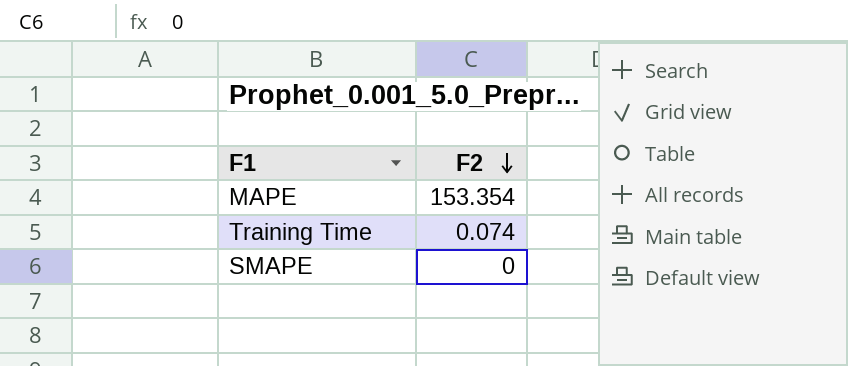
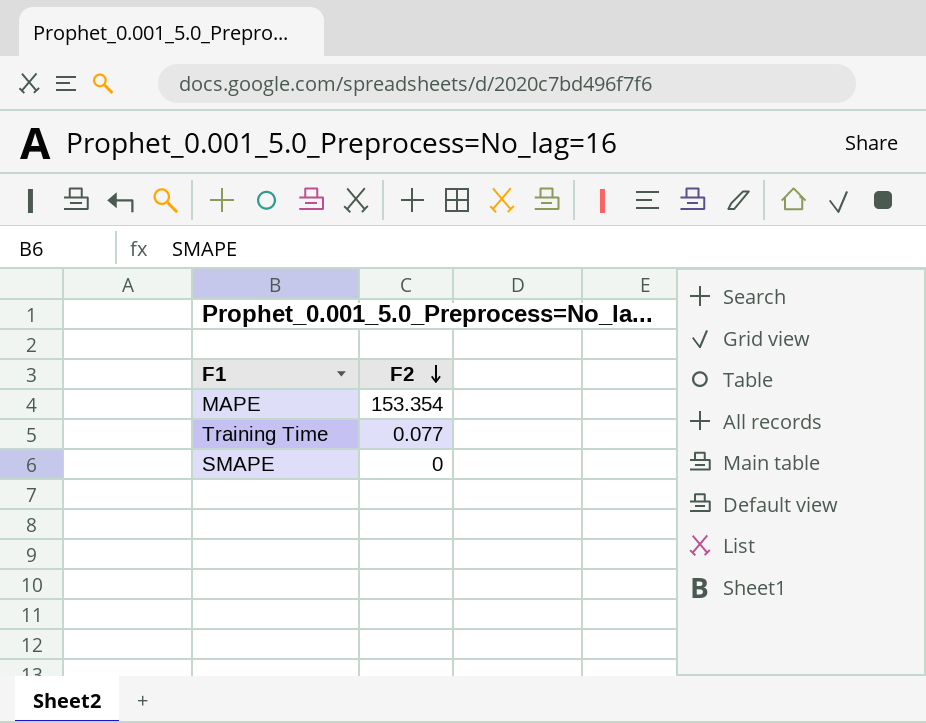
Training Time | F2: 0.074 -> 0.077

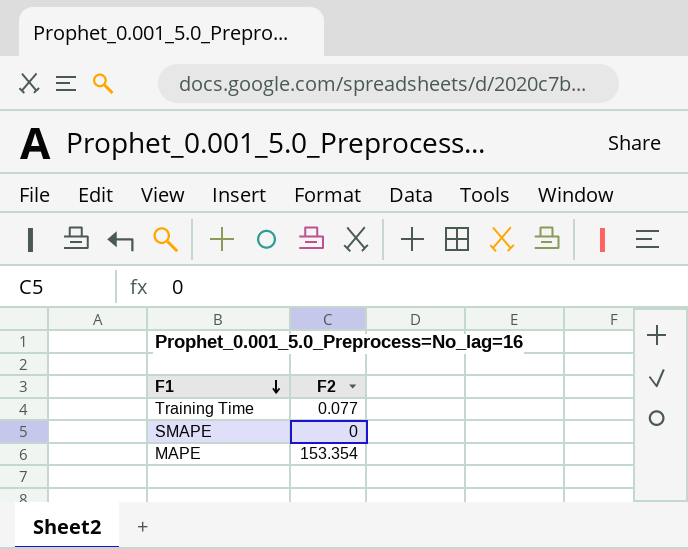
row order: F2 descending -> F1 descending

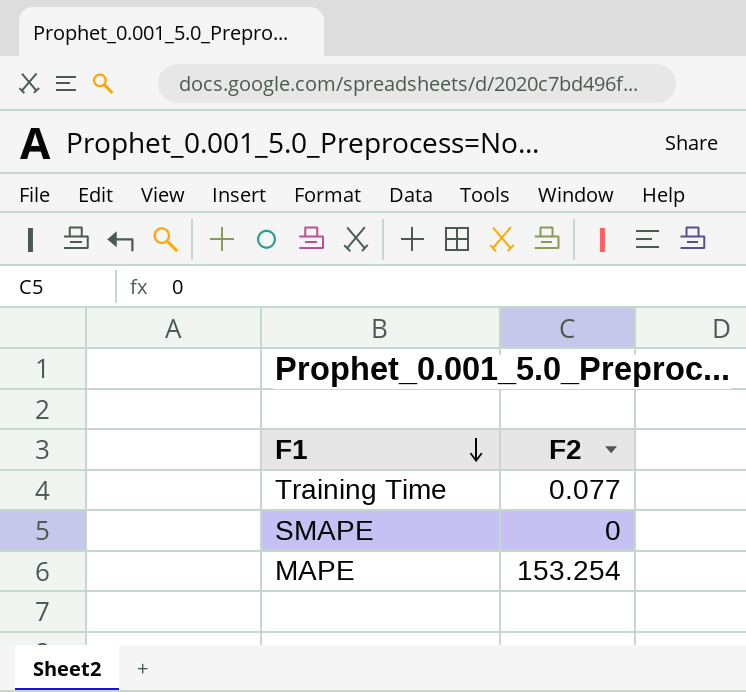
MAPE | F2: 153.354 -> 153.254

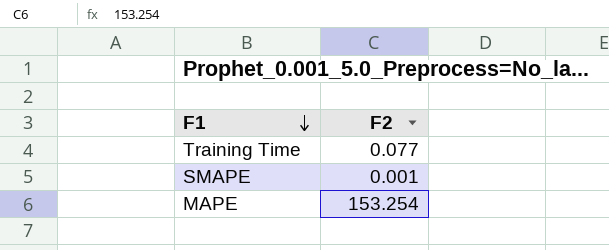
SMAPE | F2: 0 -> 0.001

